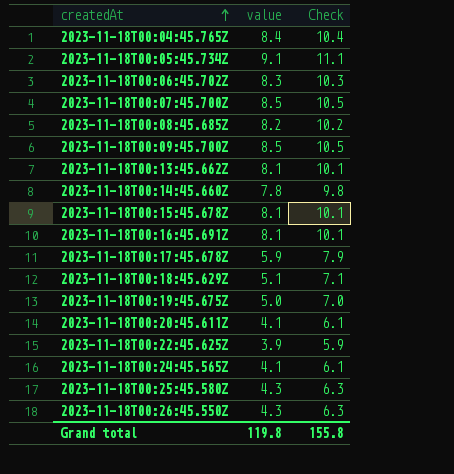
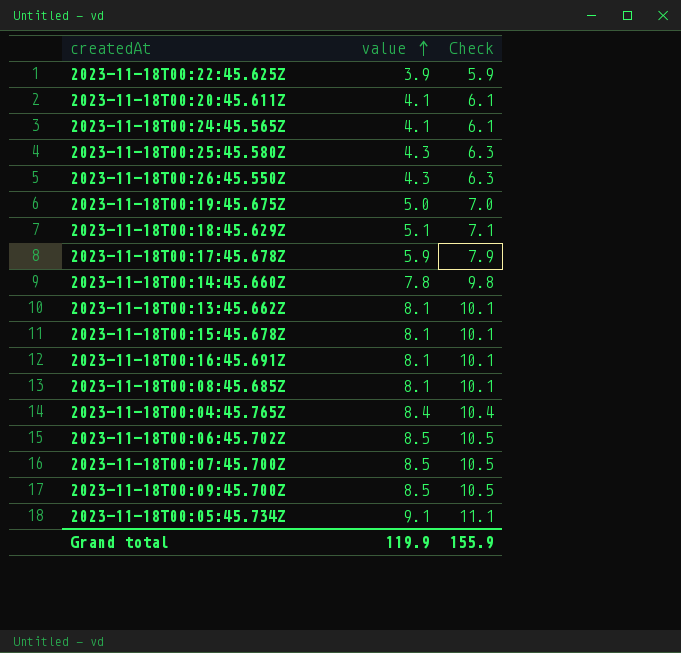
row order: createdAt ascending -> value ascending
2023-11-18T00:08:45.685Z | value: 8.2 -> 8.1
2023-11-18T00:08:45.685Z | Check: 10.2 -> 10.1
2023-11-18T00:06:45.702Z | value: 8.3 -> 8.5
2023-11-18T00:06:45.702Z | Check: 10.3 -> 10.5
Grand total | value: 119.8 -> 119.9
Grand total | Check: 155.8 -> 155.9

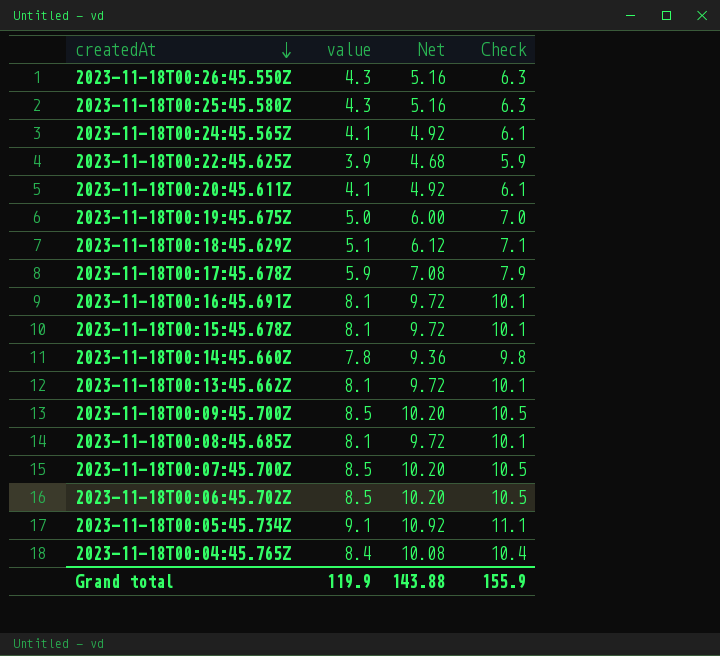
row order: value ascending -> createdAt descending
column Net | formula: none -> [value] * 1.2

